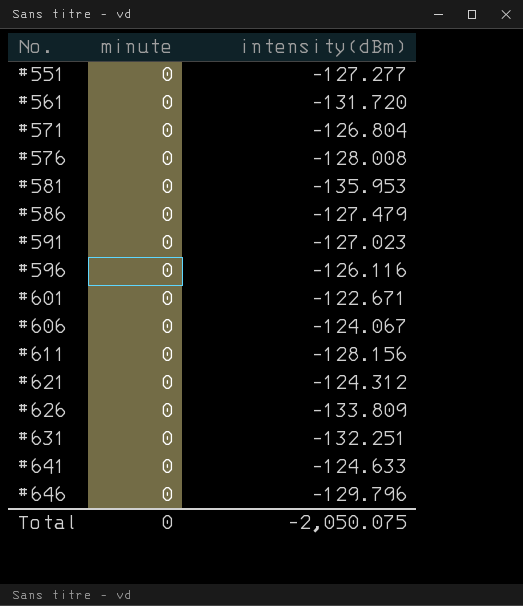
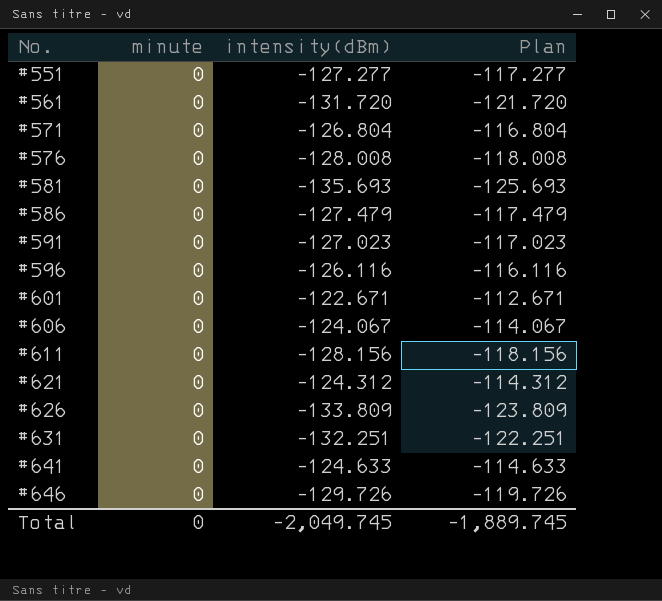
column Plan | formula: none -> [intensity(dBm)] + 10
#581 | intensity(dBm): -135.953 -> -135.693
#646 | intensity(dBm): -129.796 -> -129.726
Total | intensity(dBm): -2,050.075 -> -2,049.745

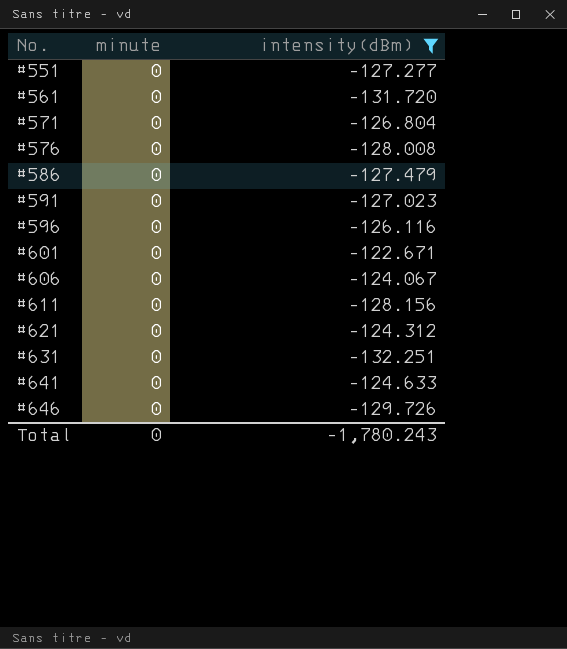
filter: none -> intensity(dBm) >= -132.251
column Plan | formula: [intensity(dBm)] + 10 -> none
Total | intensity(dBm): -2,049.745 -> -1,780.243

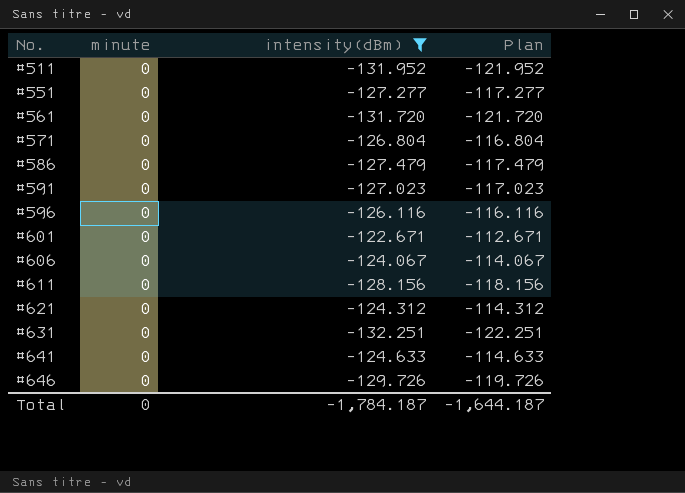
column Plan | formula: none -> [intensity(dBm)] + 10
row #576: 0 | -128.008 -> none
row #511: none -> 0 | -131.952 | -121.952
Total | intensity(dBm): -1,780.243 -> -1,784.187

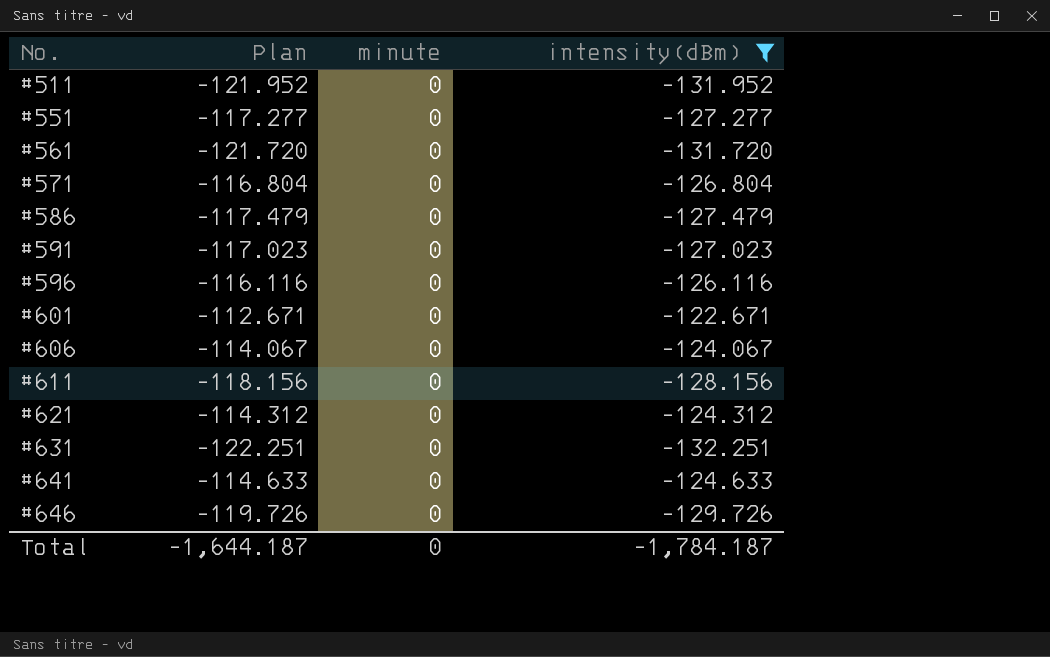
column Plan | position: 4 -> 2

